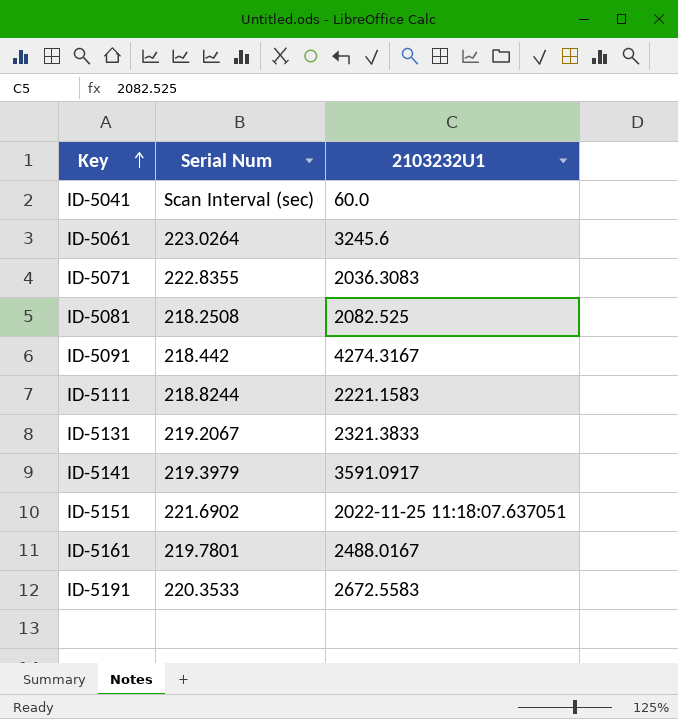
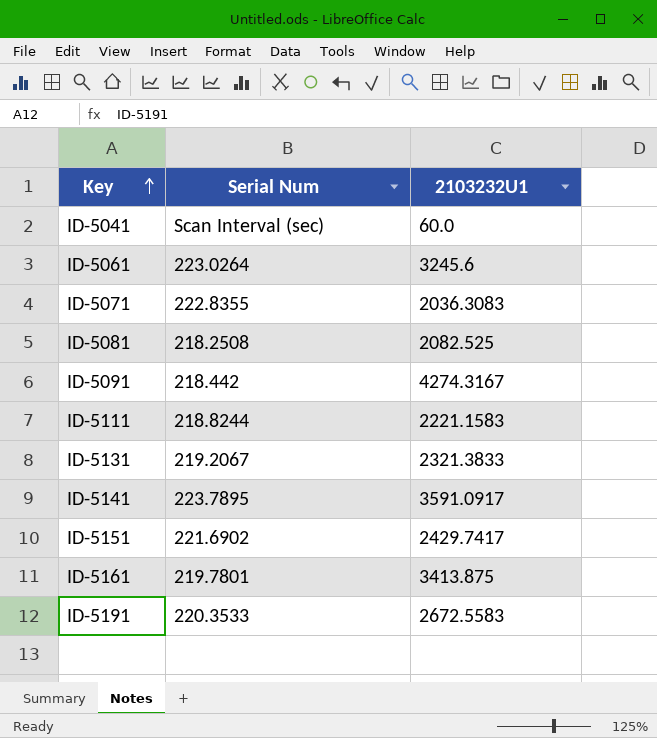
ID-5141 | Serial Num: 219.3979 -> 223.7895
ID-5151 | 2103232U1: 2022-11-25 11:18:07.637051 -> 2429.7417
ID-5161 | 2103232U1: 2488.0167 -> 3413.875

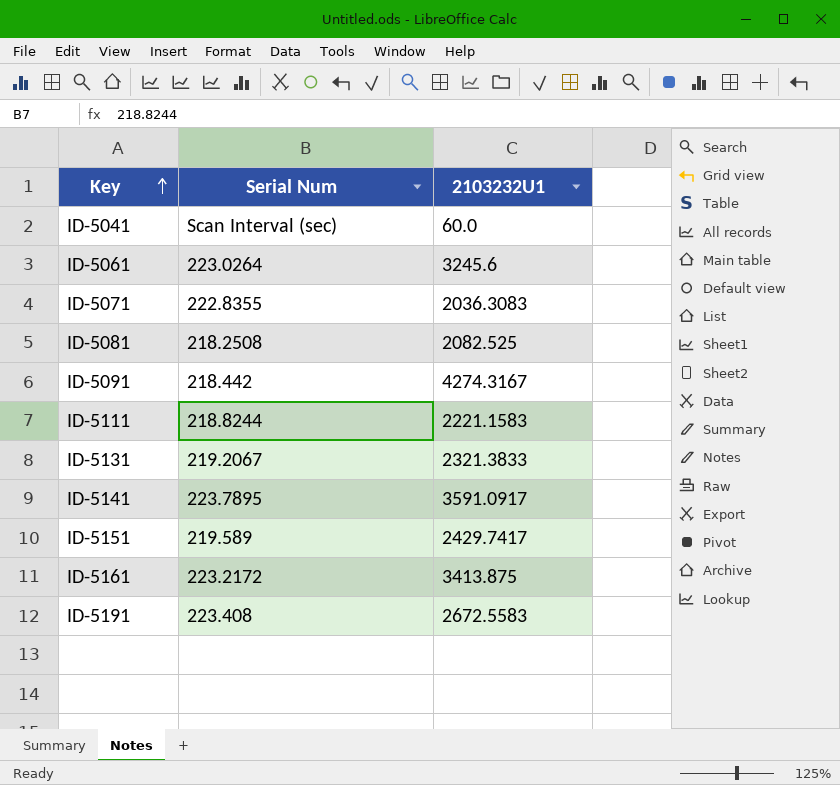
ID-5151 | Serial Num: 221.6902 -> 219.589
ID-5161 | Serial Num: 219.7801 -> 223.2172
ID-5191 | Serial Num: 220.3533 -> 223.408

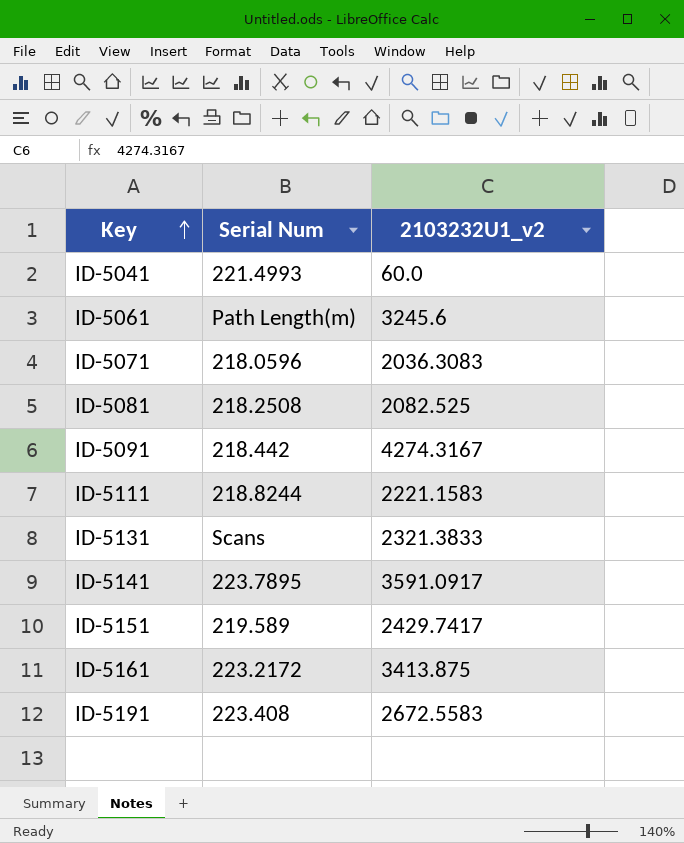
column name: 2103232U1 -> 2103232U1_v2
ID-5041 | Serial Num: Scan Interval (sec) -> 221.4993
ID-5061 | Serial Num: 223.0264 -> Path Length(m)
ID-5071 | Serial Num: 222.8355 -> 218.0596
ID-5131 | Serial Num: 219.2067 -> Scans

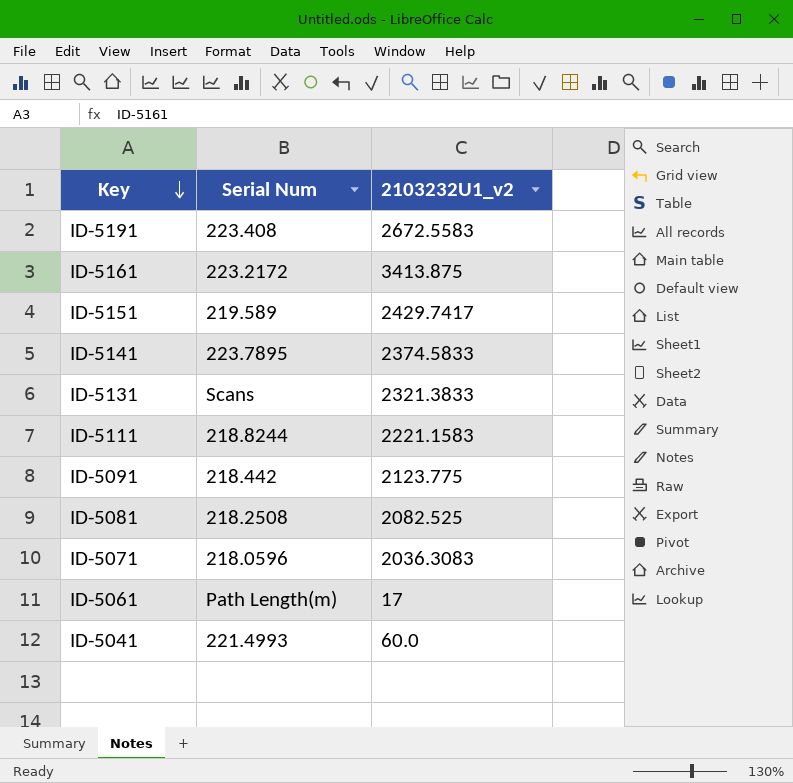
row order: Key ascending -> Key descending
ID-5141 | 2103232U1_v2: 3591.0917 -> 2374.5833
ID-5091 | 2103232U1_v2: 4274.3167 -> 2123.775
ID-5061 | 2103232U1_v2: 3245.6 -> 17

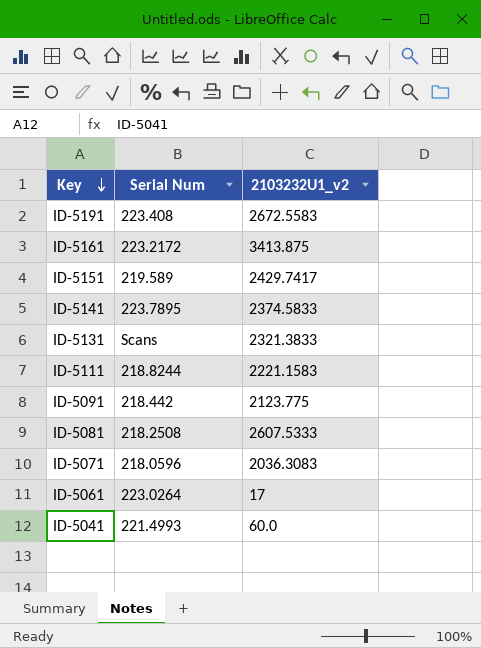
ID-5081 | 2103232U1_v2: 2082.525 -> 2607.5333
ID-5061 | Serial Num: Path Length(m) -> 223.0264

